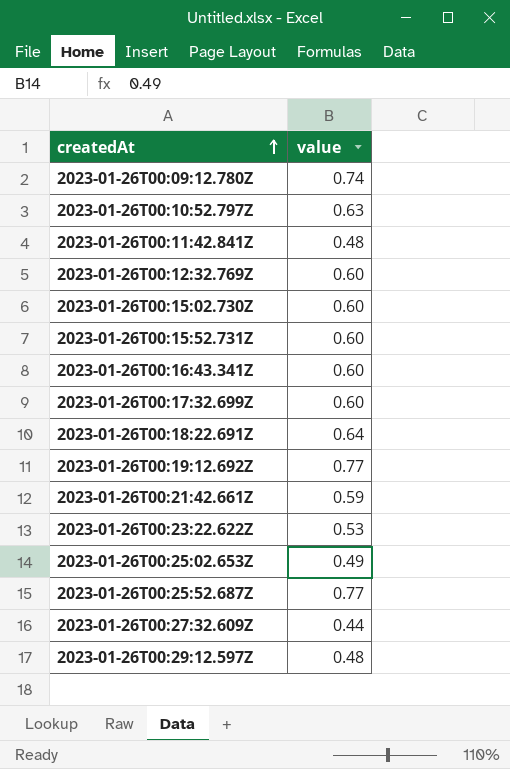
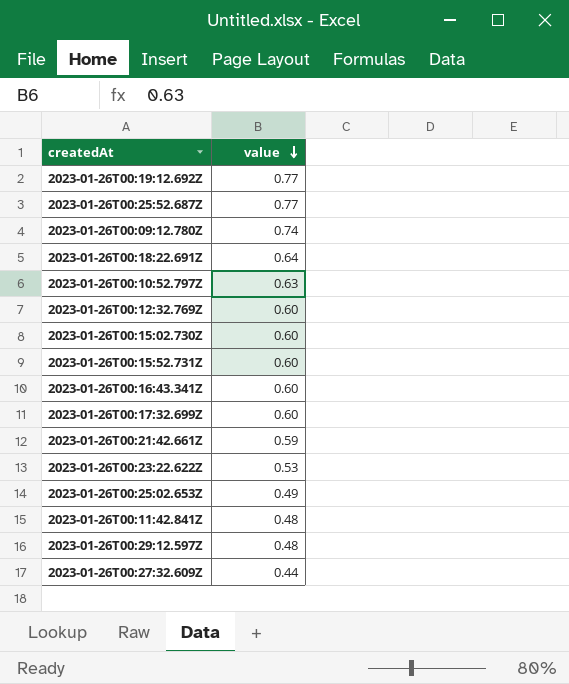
row order: createdAt ascending -> value descending

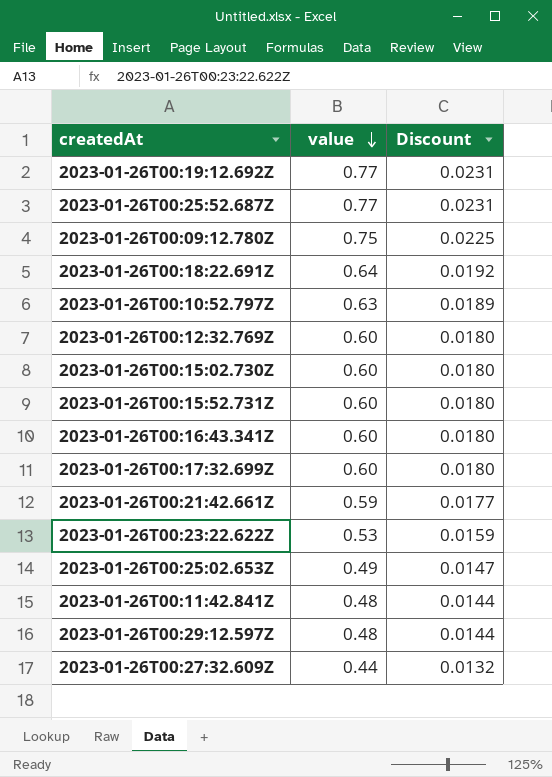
column Discount | formula: none -> [value] * 0.03
2023-01-26T00:09:12.780Z | value: 0.74 -> 0.75

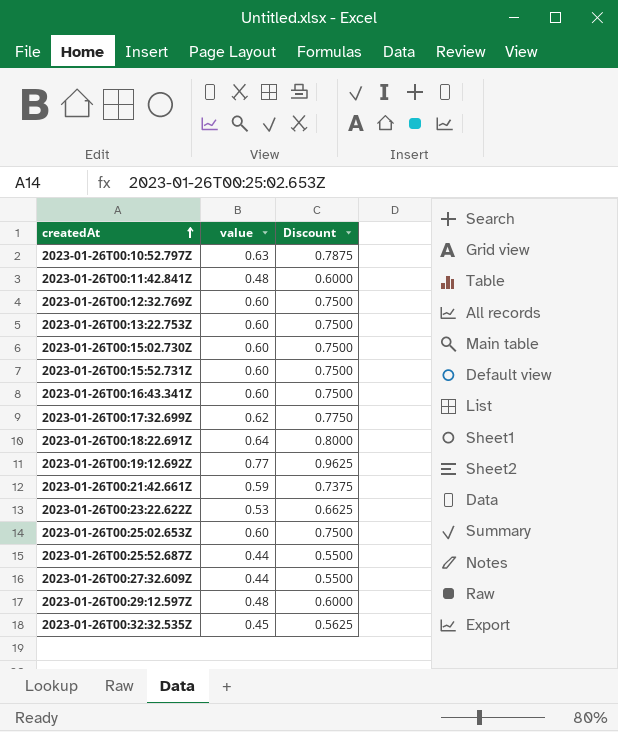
row order: value descending -> createdAt ascending
column Discount | formula: [value] * 0.03 -> [value] * 1.25
row 2023-01-26T00:09:12.780Z: 0.75 | 0.0225 -> none
row 2023-01-26T00:13:22.753Z: none -> 0.60 | 0.7500
2023-01-26T00:17:32.699Z | value: 0.60 -> 0.62
2023-01-26T00:25:02.653Z | value: 0.49 -> 0.60
2023-01-26T00:25:52.687Z | value: 0.77 -> 0.44
row 2023-01-26T00:32:32.535Z: none -> 0.45 | 0.5625

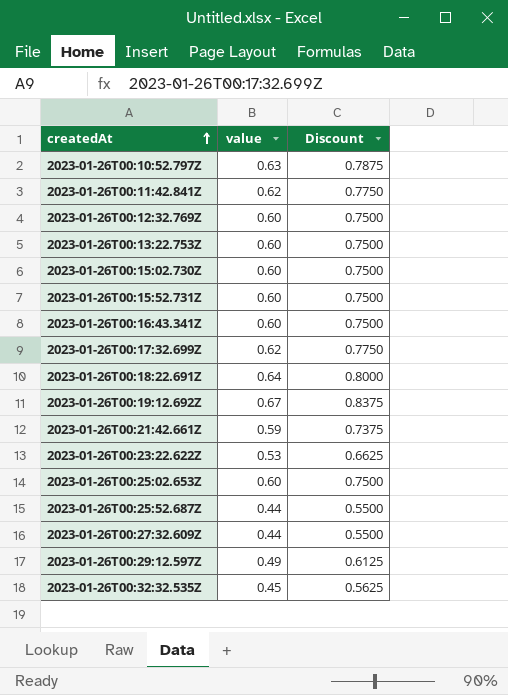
2023-01-26T00:11:42.841Z | value: 0.48 -> 0.62
2023-01-26T00:11:42.841Z | Discount: 0.6000 -> 0.7750
2023-01-26T00:19:12.692Z | value: 0.77 -> 0.67
2023-01-26T00:19:12.692Z | Discount: 0.9625 -> 0.8375
2023-01-26T00:29:12.597Z | value: 0.48 -> 0.49
2023-01-26T00:29:12.597Z | Discount: 0.6000 -> 0.6125

